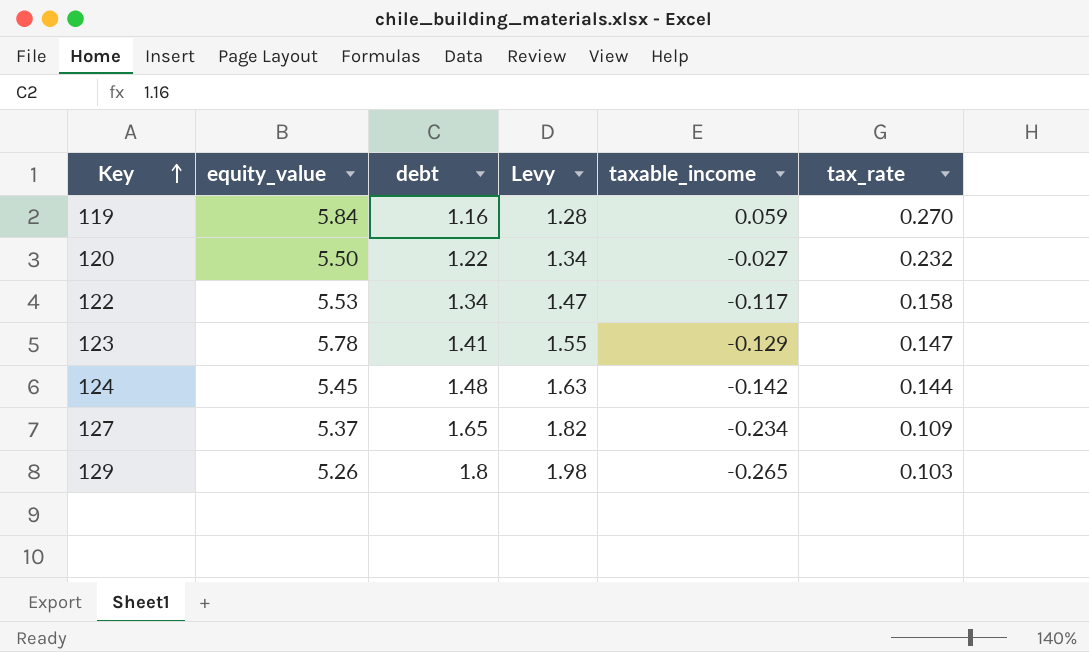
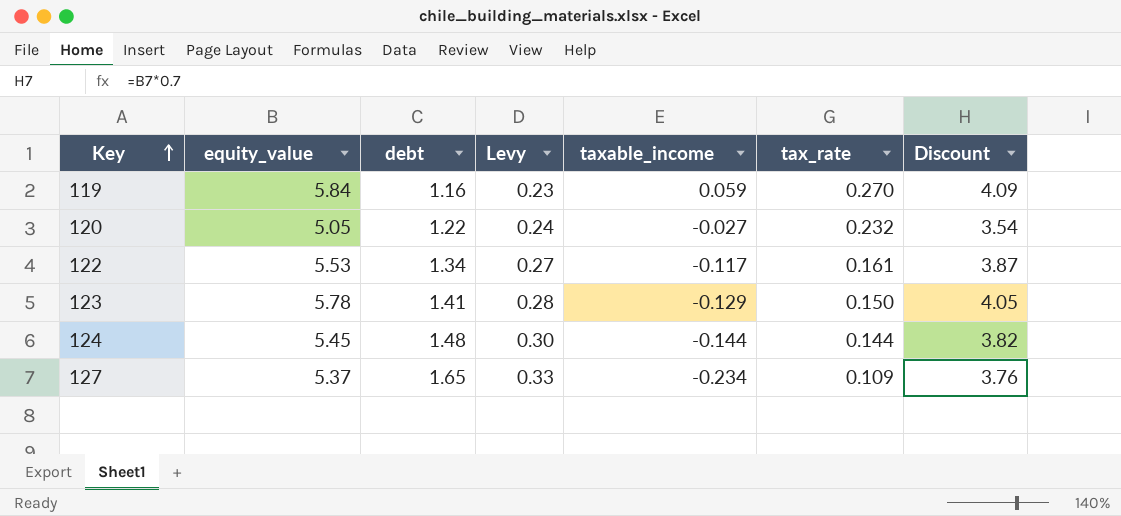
column Levy | formula: [debt] * 1.1 -> [debt] * 0.2
column Discount | formula: none -> [equity_value] * 0.7
row 129: 5.26 | 1.8 | 1.98 | -0.265 | 0.103 -> none
120 | equity_value: 5.50 -> 5.05
122 | tax_rate: 0.158 -> 0.161
123 | tax_rate: 0.147 -> 0.150
124 | taxable_income: -0.142 -> -0.144

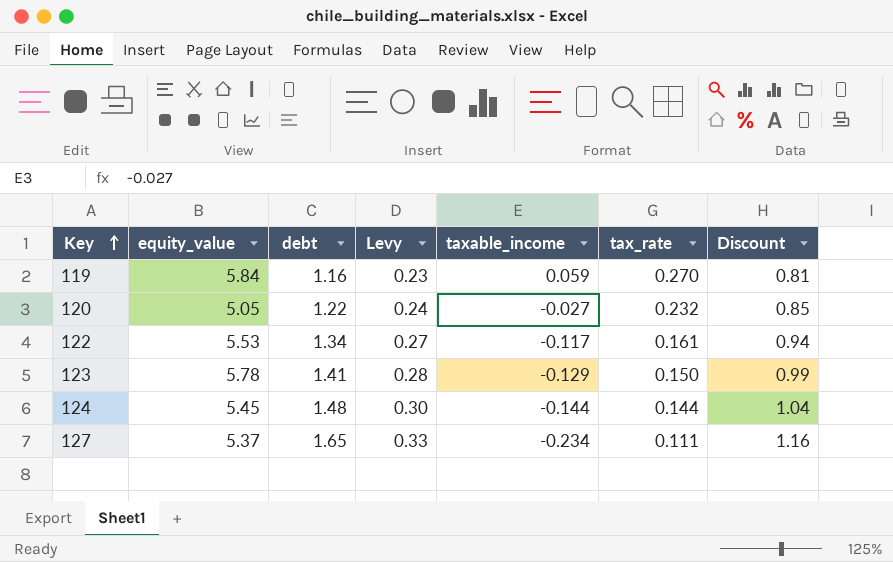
column Discount | formula: [equity_value] * 0.7 -> [debt] * 0.7
127 | tax_rate: 0.109 -> 0.111

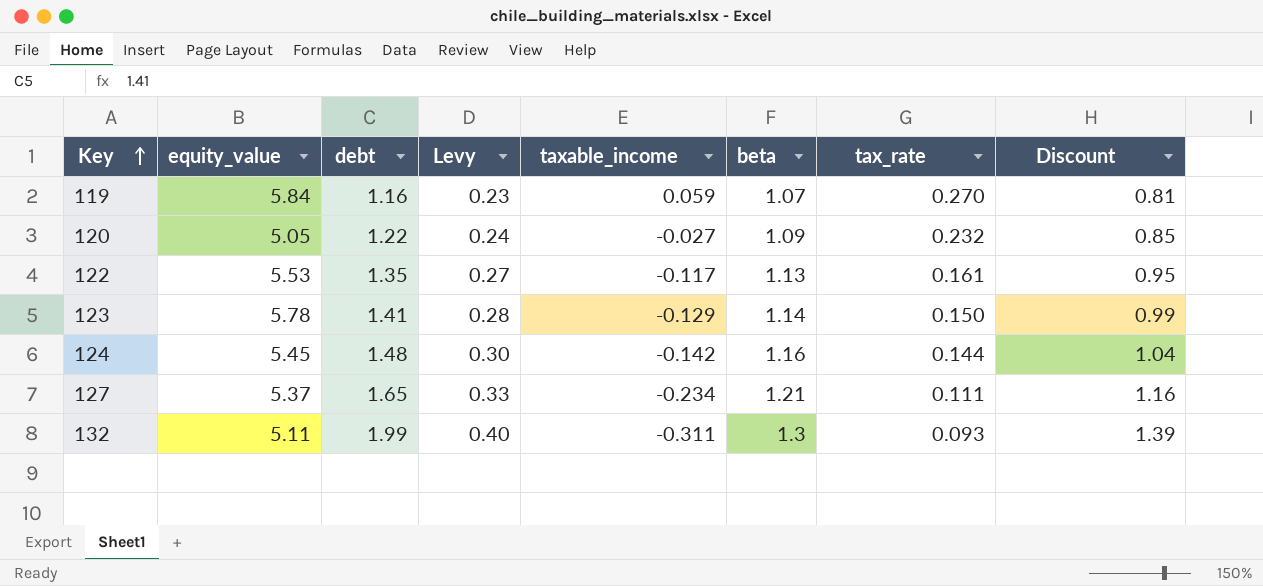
column beta | position: none -> 6
122 | debt: 1.34 -> 1.35
122 | Discount: 0.94 -> 0.95
124 | taxable_income: -0.144 -> -0.142
row 132: none -> 5.11 | 1.99 | 0.40 | -0.311 | 1.3 | 0.093 | 1.39

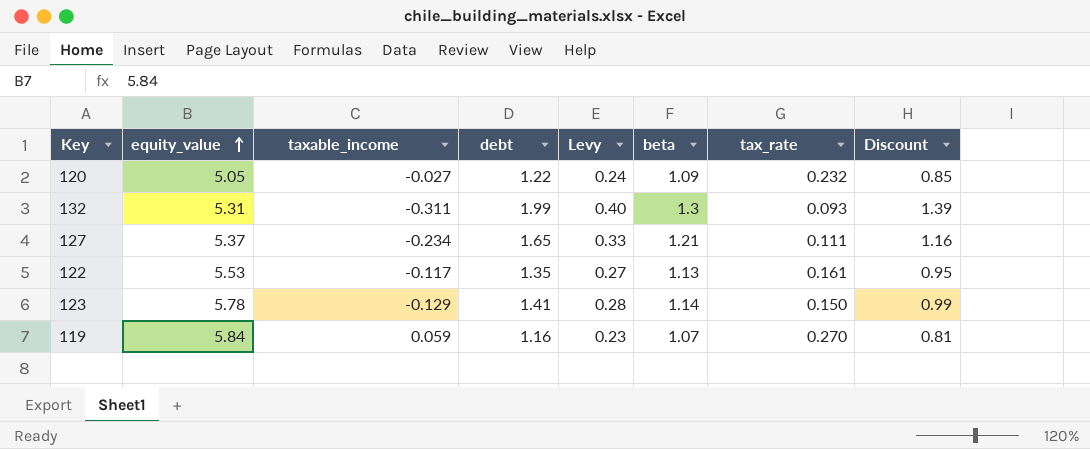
row order: Key ascending -> equity_value ascending
column taxable_income | position: 5 -> 3
row 124: 5.45 | 1.48 | 0.30 | -0.142 | 1.16 | 0.144 | 1.04 -> none
132 | equity_value: 5.11 -> 5.31

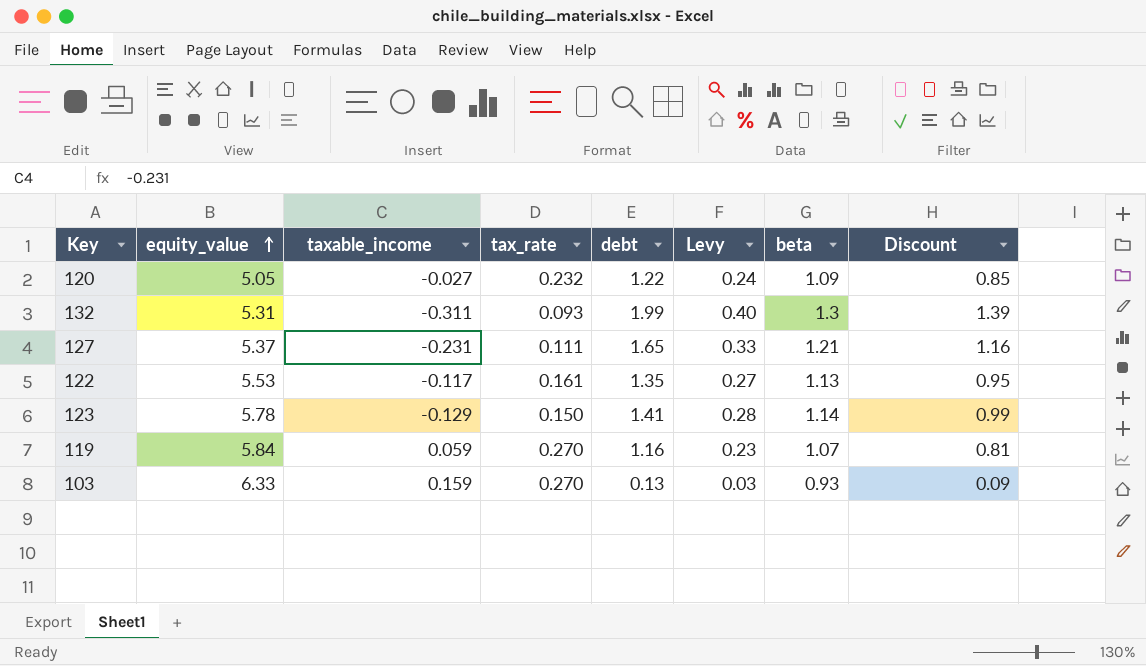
column tax_rate | position: 7 -> 4
127 | taxable_income: -0.234 -> -0.231
row 103: none -> 6.33 | 0.159 | 0.270 | 0.13 | 0.03 | 0.93 | 0.09

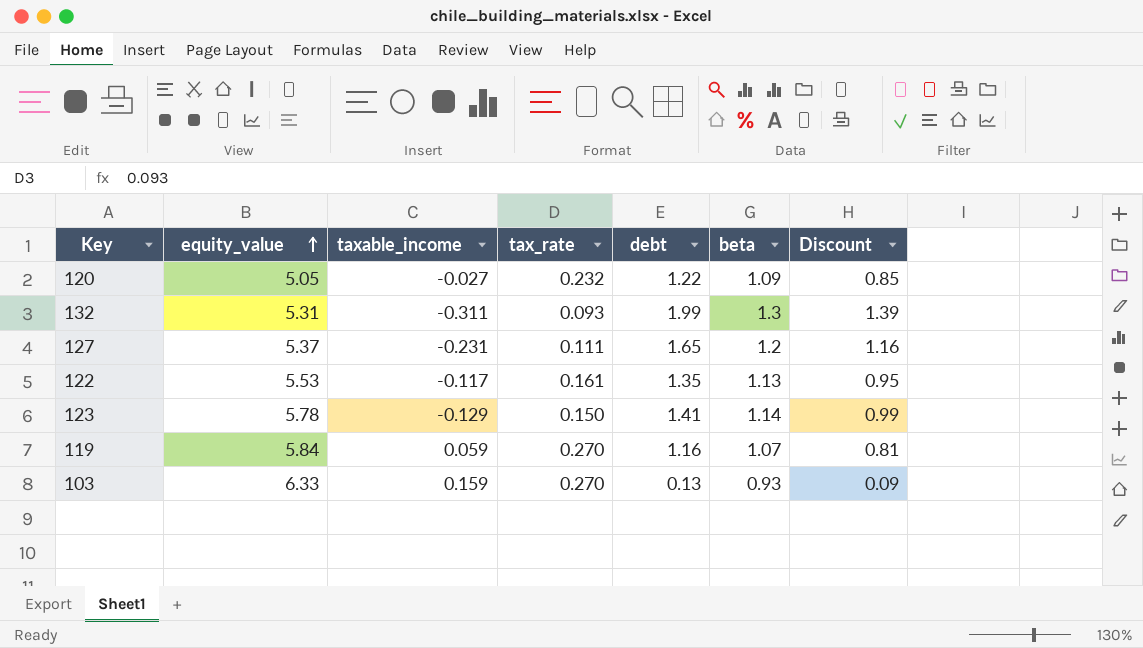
column Levy | formula: [debt] * 0.2 -> none
127 | beta: 1.21 -> 1.2

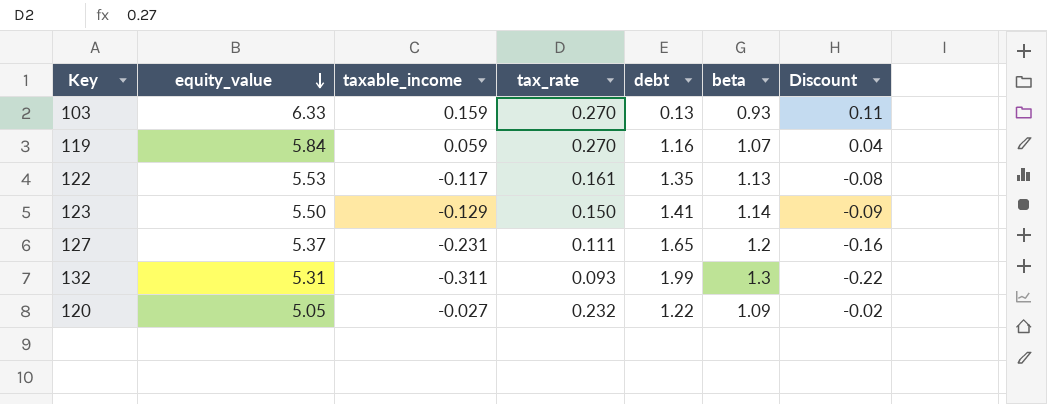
row order: equity_value ascending -> equity_value descending
column Discount | formula: [debt] * 0.7 -> [taxable_income] * 0.7
123 | equity_value: 5.78 -> 5.50

